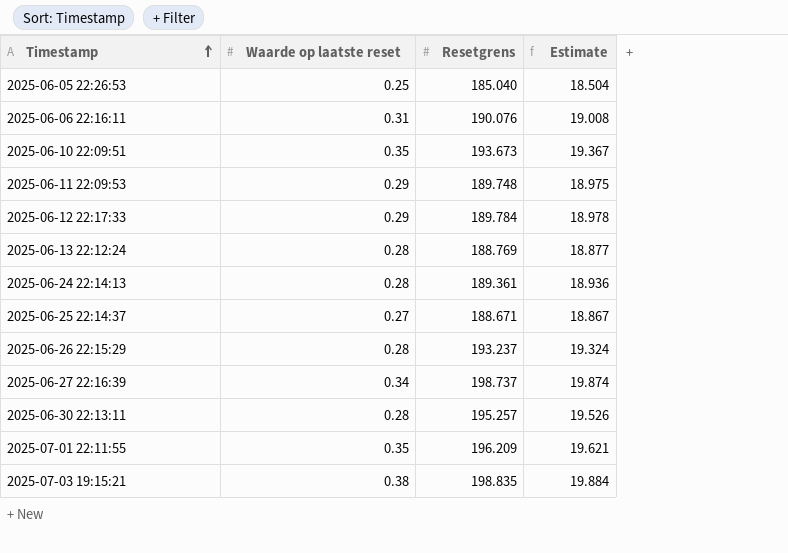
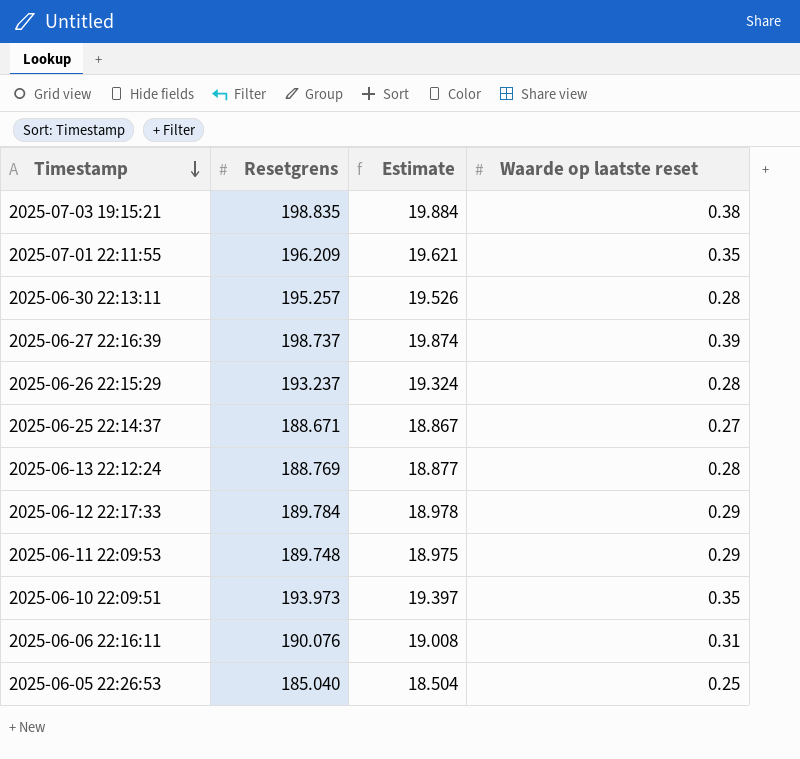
row order: Timestamp ascending -> Timestamp descending
column Waarde op laatste reset | position: 2 -> 4
row 2025-06-24 22:14:13: 0.28 | 189.361 | 18.936 -> none
2025-06-27 22:16:39 | Waarde op laatste reset: 0.34 -> 0.39
2025-06-10 22:09:51 | Resetgrens: 193.673 -> 193.973
2025-06-10 22:09:51 | Estimate: 19.367 -> 19.397

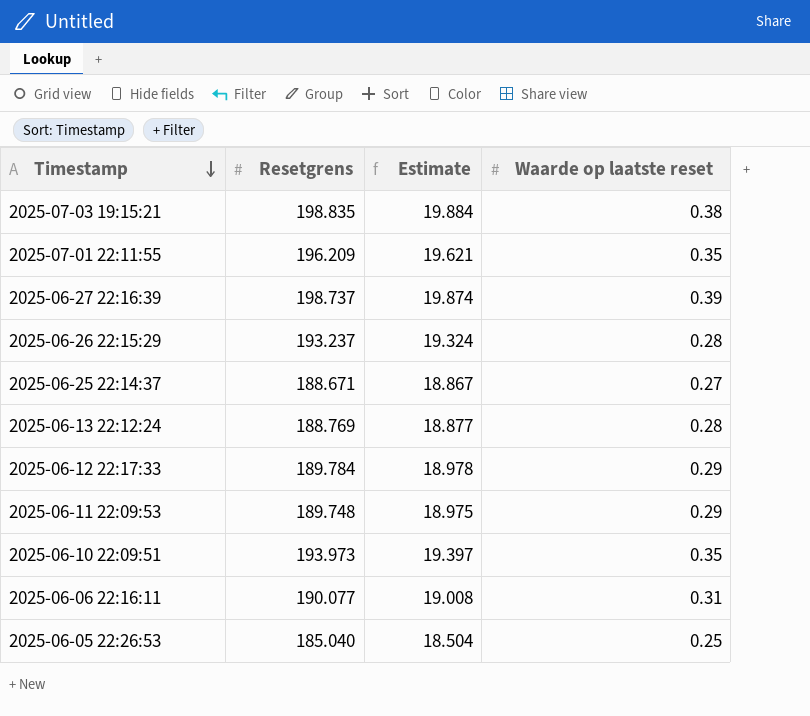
row 2025-06-30 22:13:11: 195.257 | 19.526 | 0.28 -> none
2025-06-06 22:16:11 | Resetgrens: 190.076 -> 190.077

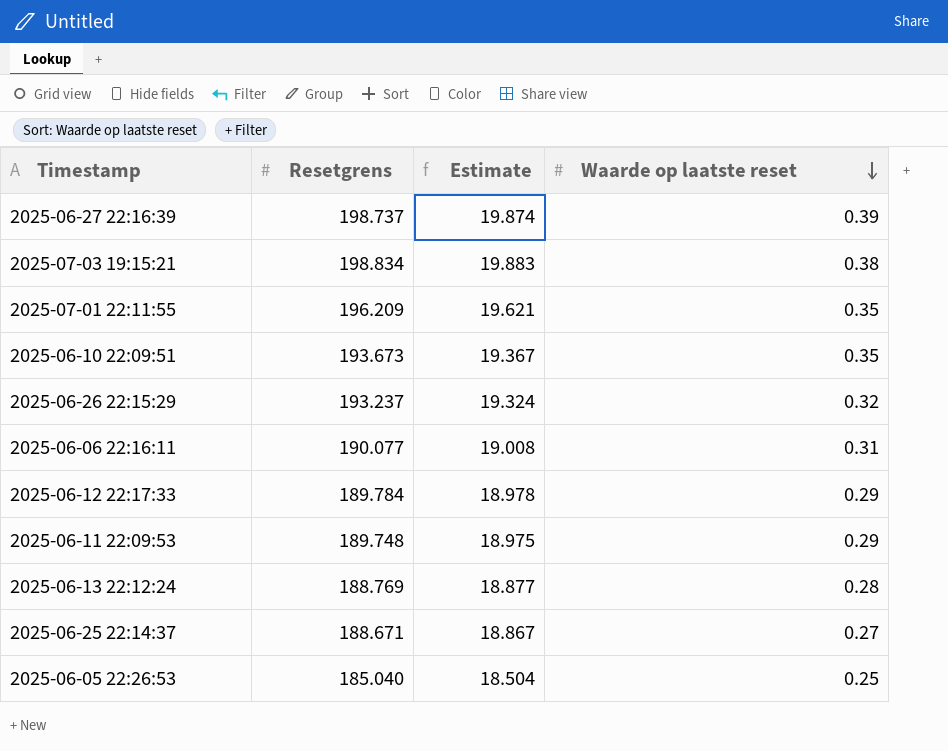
row order: Timestamp descending -> Waarde op laatste reset descending
2025-07-03 19:15:21 | Resetgrens: 198.835 -> 198.834
2025-07-03 19:15:21 | Estimate: 19.884 -> 19.883
2025-06-10 22:09:51 | Resetgrens: 193.973 -> 193.673
2025-06-10 22:09:51 | Estimate: 19.397 -> 19.367
2025-06-26 22:15:29 | Waarde op laatste reset: 0.28 -> 0.32

